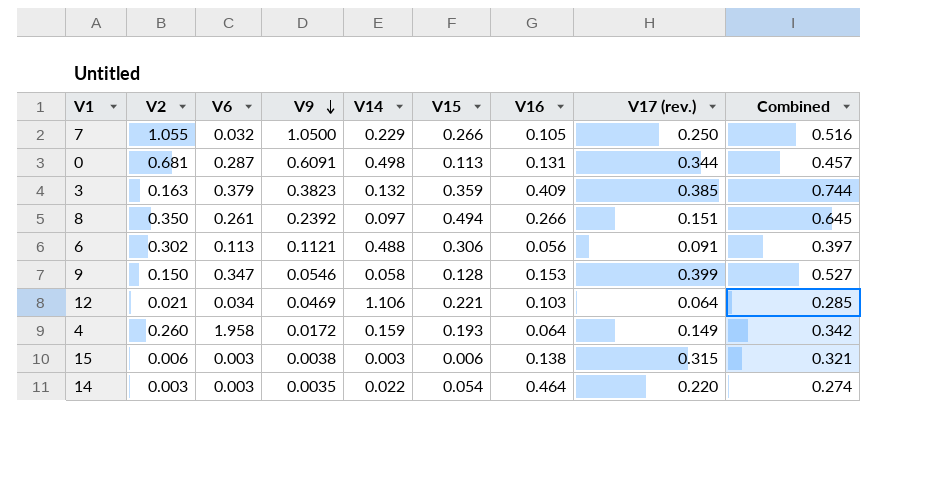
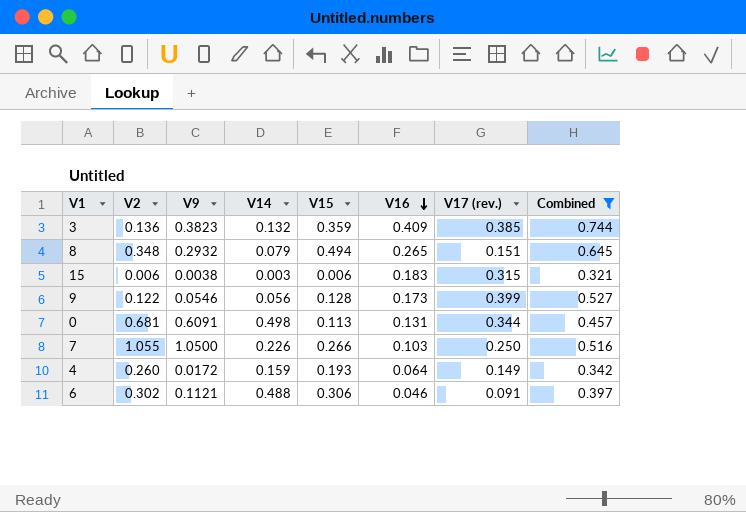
filter: none -> Combined >= 0.321
row order: V9 descending -> V16 descending
column V6 | position: 3 -> none
3 | V2: 0.163 -> 0.136
8 | V2: 0.350 -> 0.348
8 | V9: 0.2392 -> 0.2932
8 | V14: 0.097 -> 0.079
8 | V16: 0.266 -> 0.265
15 | V16: 0.138 -> 0.183
9 | V2: 0.150 -> 0.122
9 | V14: 0.058 -> 0.056
9 | V16: 0.153 -> 0.173
7 | V14: 0.229 -> 0.226
7 | V16: 0.105 -> 0.103
6 | V16: 0.056 -> 0.046

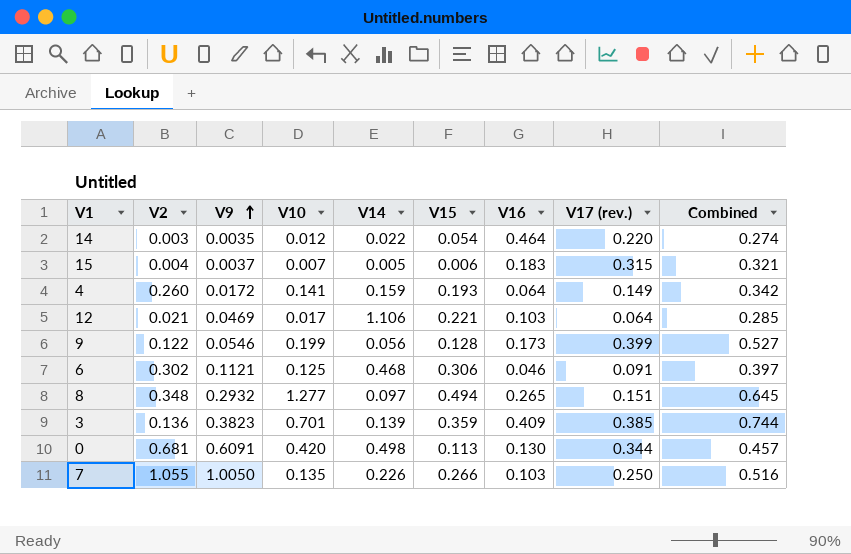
filter: Combined >= 0.321 -> none
row order: V16 descending -> V9 ascending
column V10 | position: none -> 4
15 | V2: 0.006 -> 0.004
15 | V9: 0.0038 -> 0.0037
15 | V14: 0.003 -> 0.005
6 | V14: 0.488 -> 0.468
8 | V14: 0.079 -> 0.097
3 | V14: 0.132 -> 0.139
0 | V16: 0.131 -> 0.130
7 | V9: 1.0500 -> 1.0050

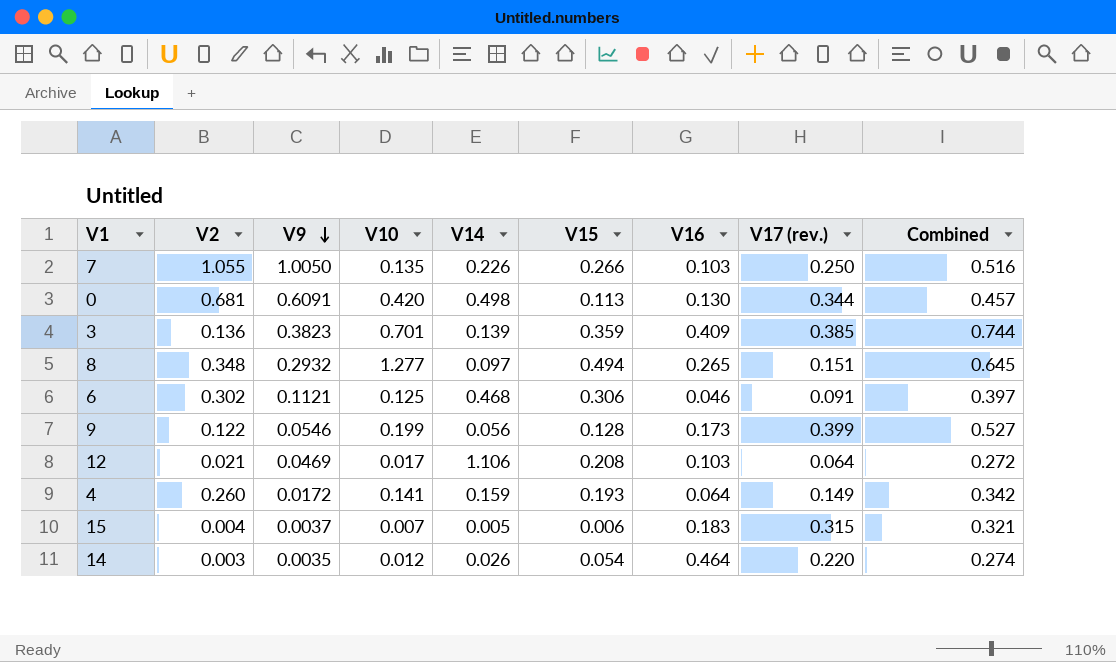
row order: V9 ascending -> V9 descending
12 | V15: 0.221 -> 0.208
12 | Combined: 0.285 -> 0.272
14 | V14: 0.022 -> 0.026

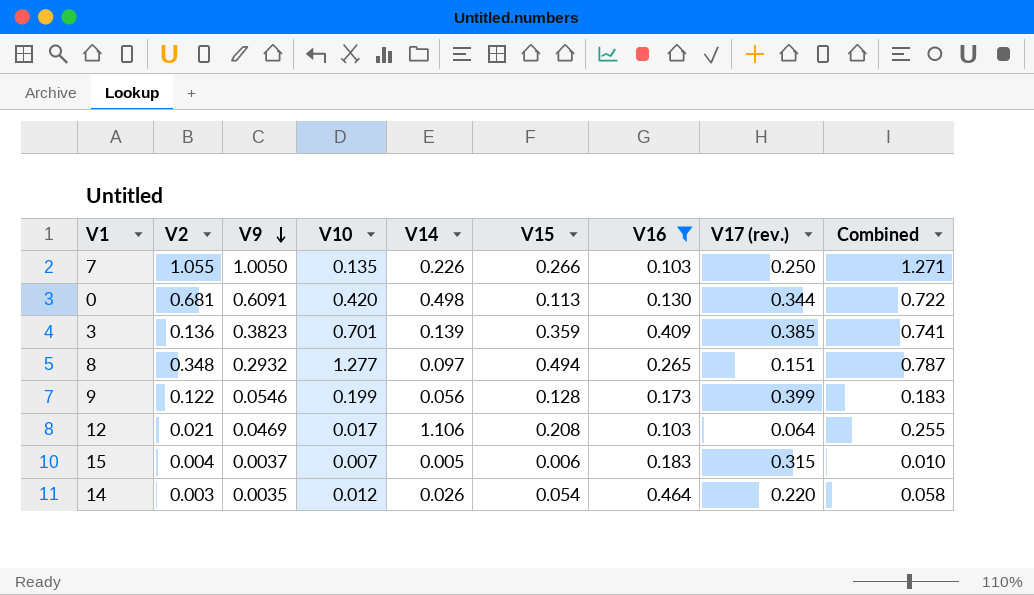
filter: none -> V16 >= 0.103
column Combined | formula: [V15] + [V17 (rev.)] -> [V9] + [V15]

